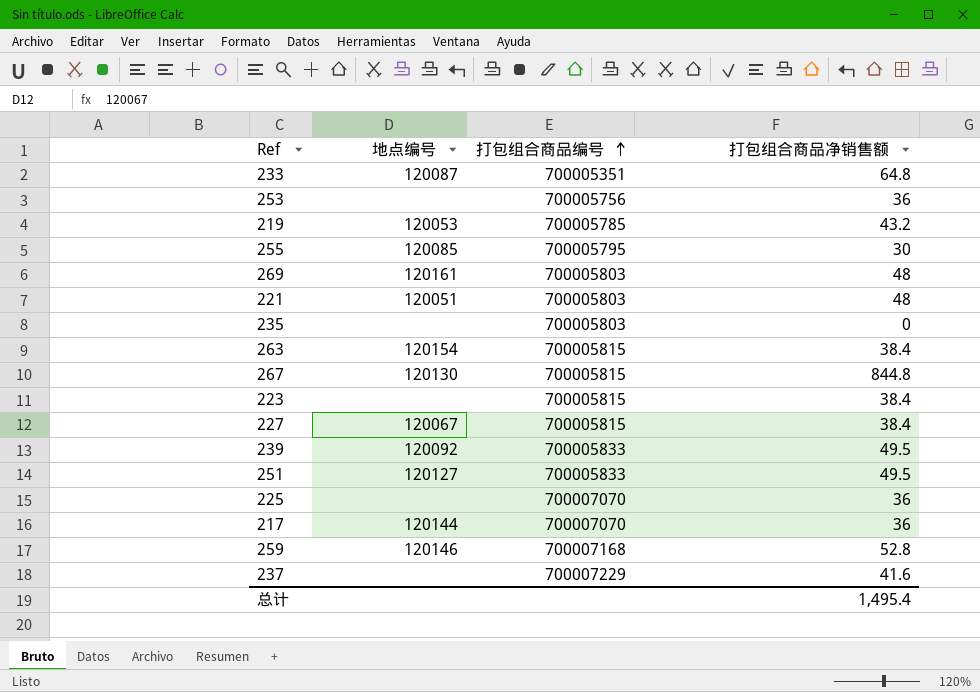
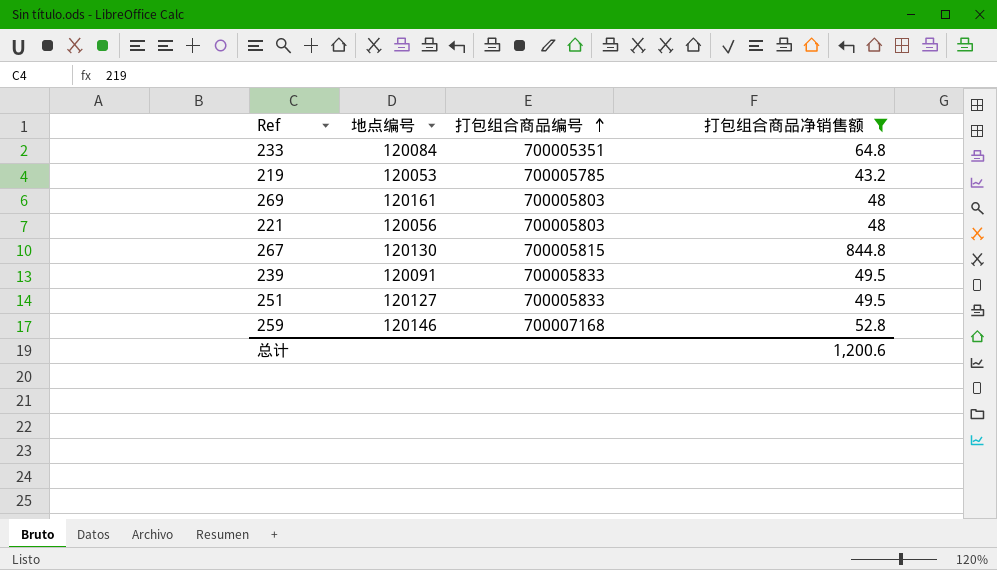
filter: none -> 打包组合商品净销售额 >= 43.2
233 | 地点编号: 120087 -> 120084
221 | 地点编号: 120051 -> 120056
239 | 地点编号: 120092 -> 120091
总计 | 打包组合商品净销售额: 1,495.4 -> 1,200.6

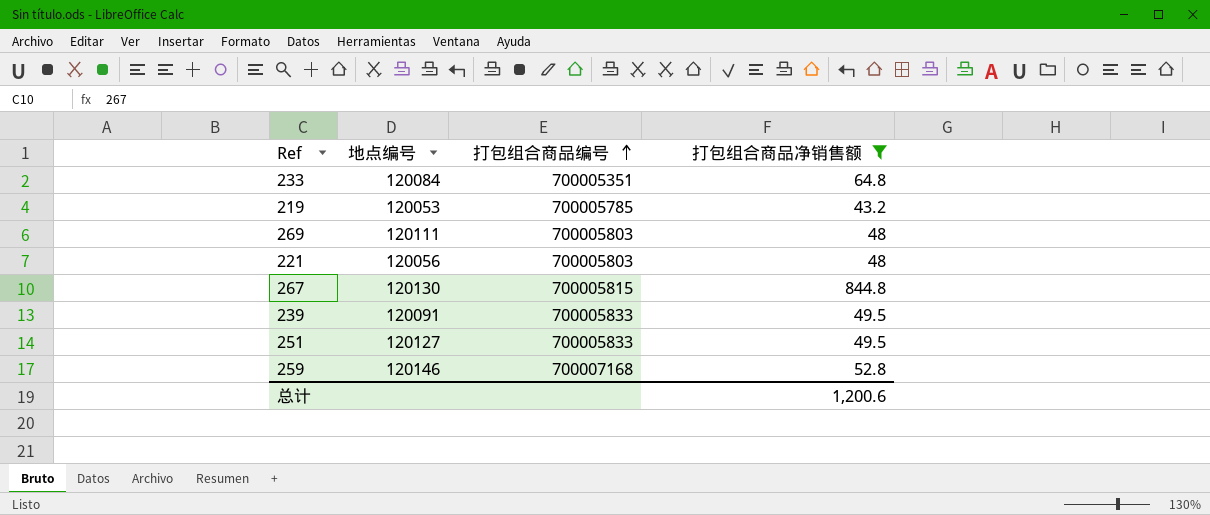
269 | 地点编号: 120161 -> 120111

